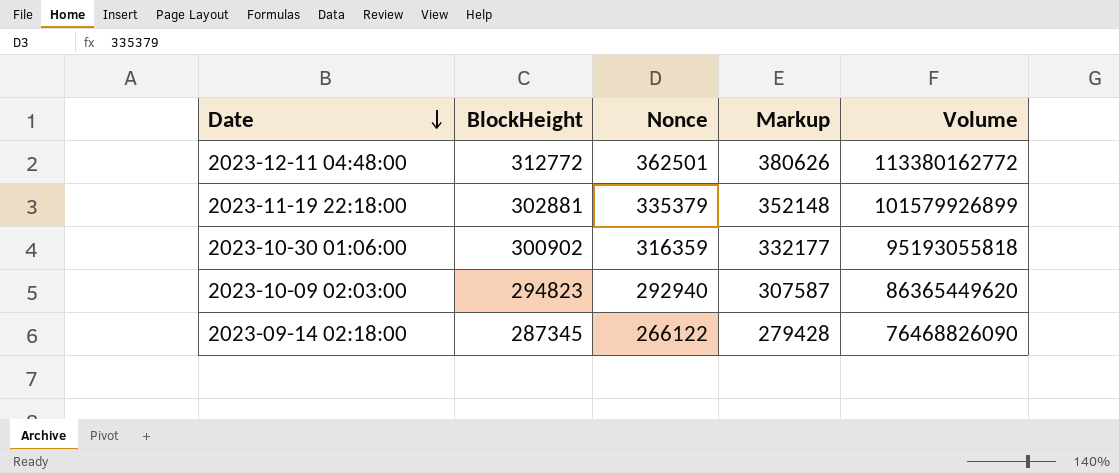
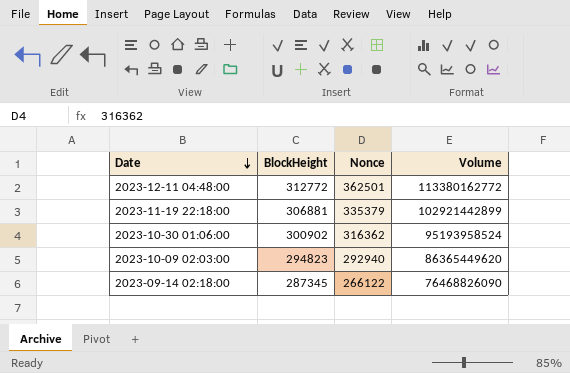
column Markup | formula: [Nonce] * 1.05 -> none
2023-11-19 22:18:00 | BlockHeight: 302881 -> 306881
2023-11-19 22:18:00 | Volume: 101579926899 -> 102921442899
2023-10-30 01:06:00 | Nonce: 316359 -> 316362
2023-10-30 01:06:00 | Volume: 95193055818 -> 95193958524

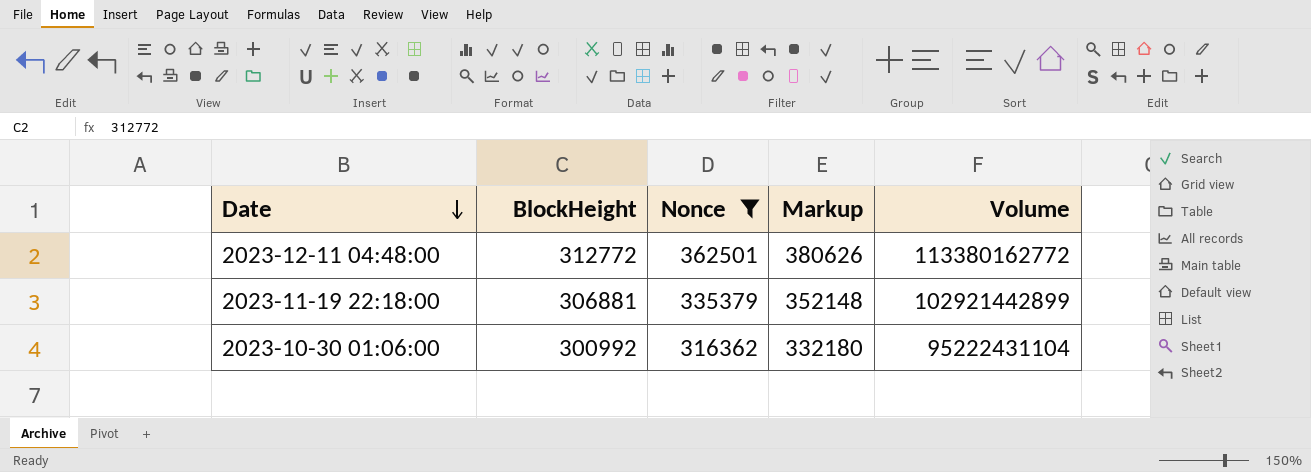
filter: none -> Nonce >= 316362
column Markup | formula: none -> [Nonce] * 1.05
2023-10-30 01:06:00 | BlockHeight: 300902 -> 300992
2023-10-30 01:06:00 | Volume: 95193958524 -> 95222431104

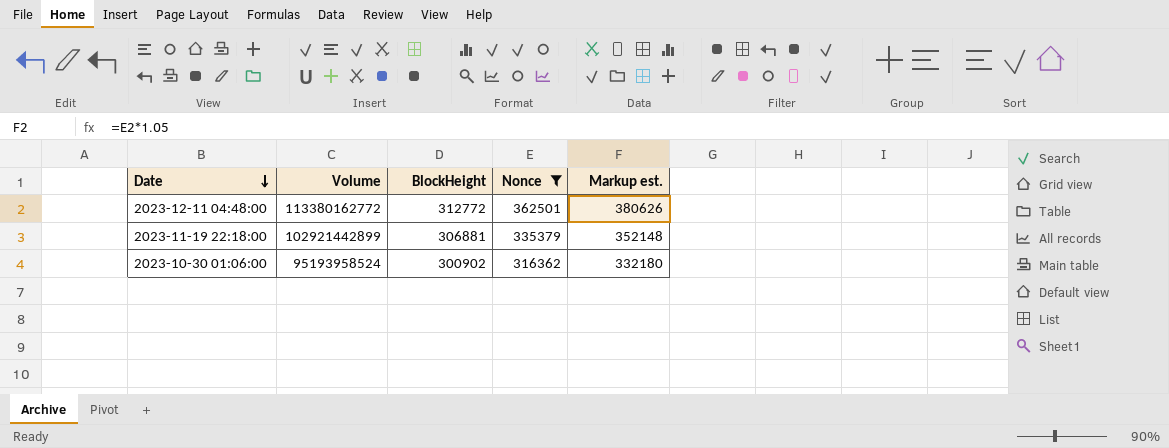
column Volume | position: 5 -> 2
column name: Markup -> Markup est.
2023-10-30 01:06:00 | Volume: 95222431104 -> 95193958524
2023-10-30 01:06:00 | BlockHeight: 300992 -> 300902

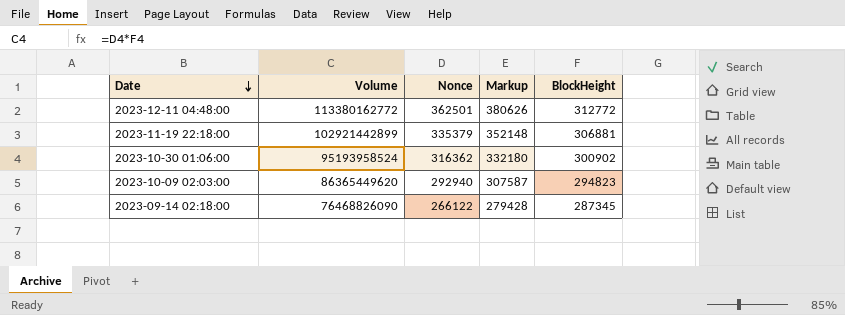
filter: Nonce >= 316362 -> none
column name: Markup est. -> Markup
column BlockHeight | position: 3 -> 5

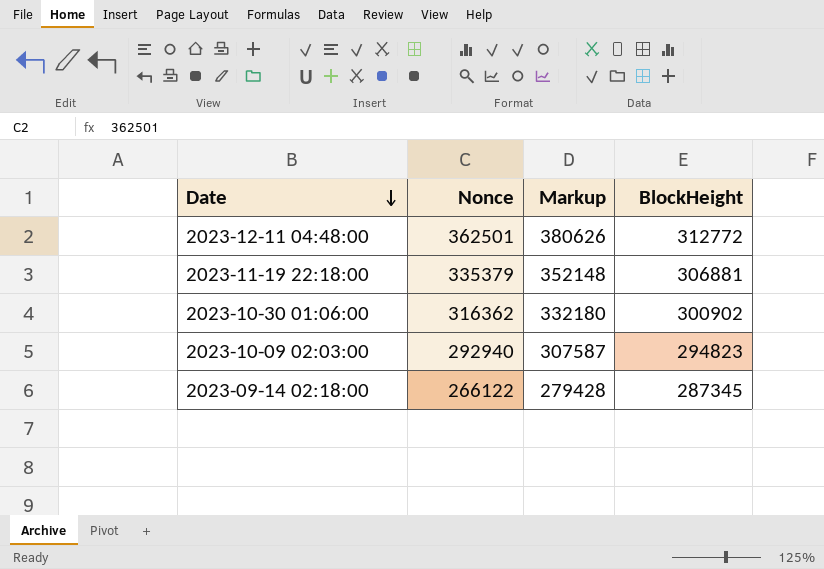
column Volume | formula: [Nonce] * [BlockHeight] -> none

